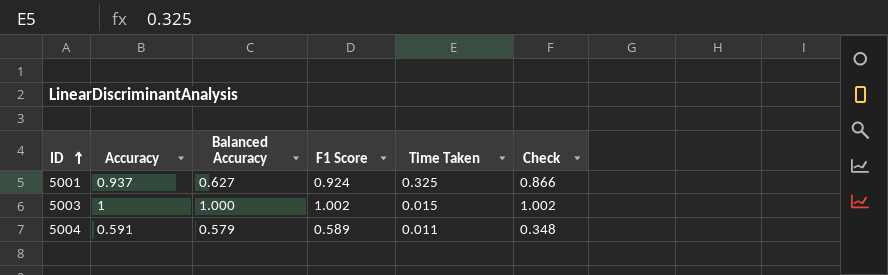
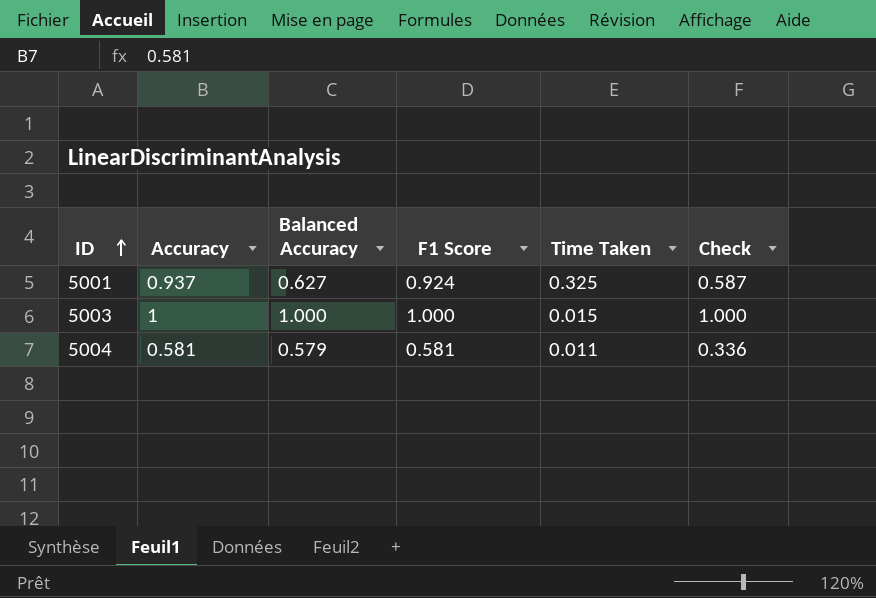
column Check | formula: [Accuracy] * [F1 Score] -> [Accuracy] * [Balanced Accuracy]
5003 | F1 Score: 1.002 -> 1.000
5004 | Accuracy: 0.591 -> 0.581
5004 | F1 Score: 0.589 -> 0.581

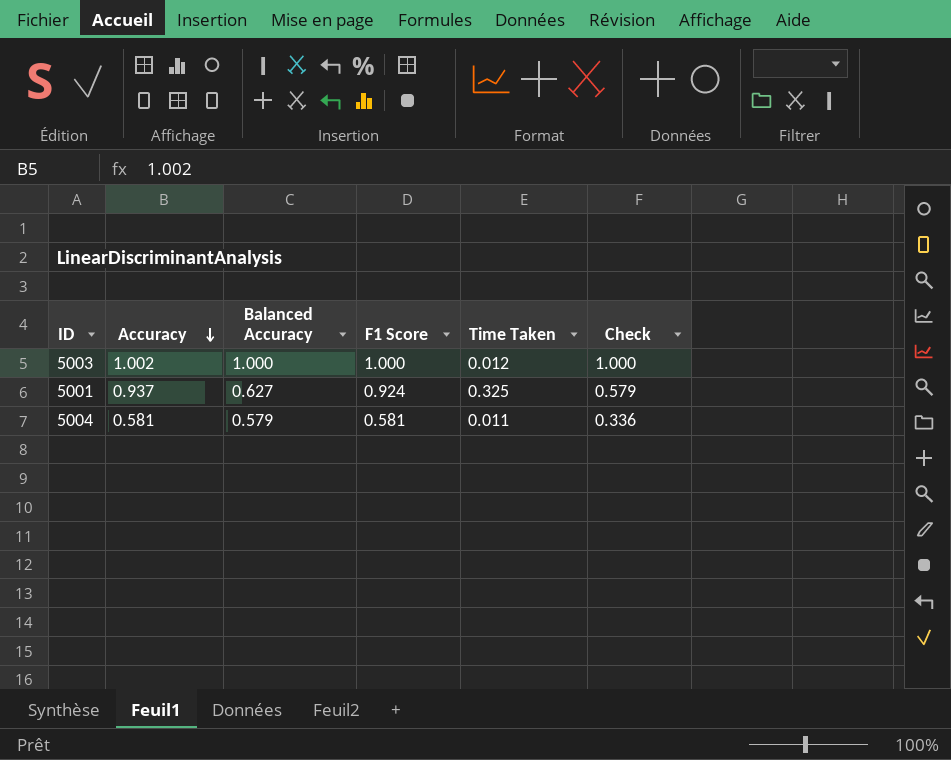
row order: ID ascending -> Accuracy descending
column Check | formula: [Accuracy] * [Balanced Accuracy] -> [Balanced Accuracy] * [F1 Score]
5003 | Accuracy: 1 -> 1.002
5003 | Time Taken: 0.015 -> 0.012

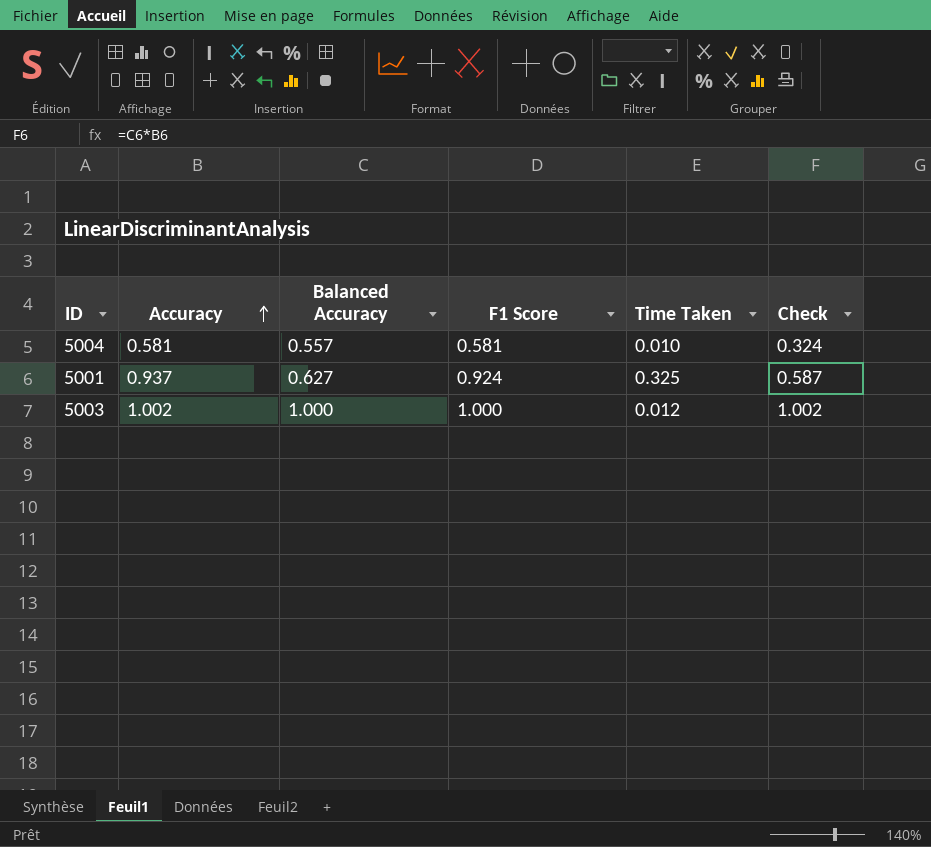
row order: Accuracy descending -> Accuracy ascending
column Check | formula: [Balanced Accuracy] * [F1 Score] -> [Accuracy] * [Balanced Accuracy]
5004 | Balanced Accuracy: 0.579 -> 0.557
5004 | Time Taken: 0.011 -> 0.010

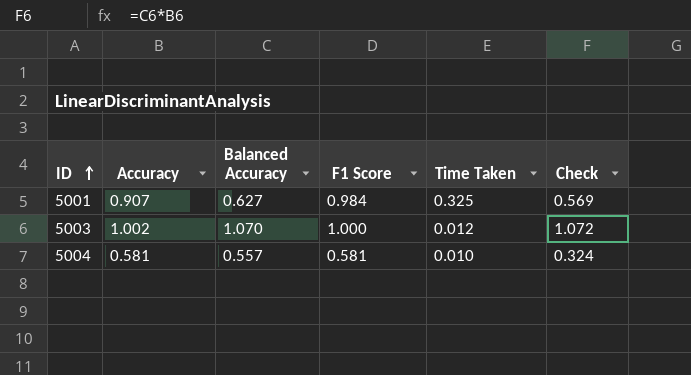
row order: Accuracy ascending -> ID ascending
5001 | Accuracy: 0.937 -> 0.907
5001 | F1 Score: 0.924 -> 0.984
5001 | Check: 0.587 -> 0.569
5003 | Balanced Accuracy: 1.000 -> 1.070
5003 | Check: 1.002 -> 1.072

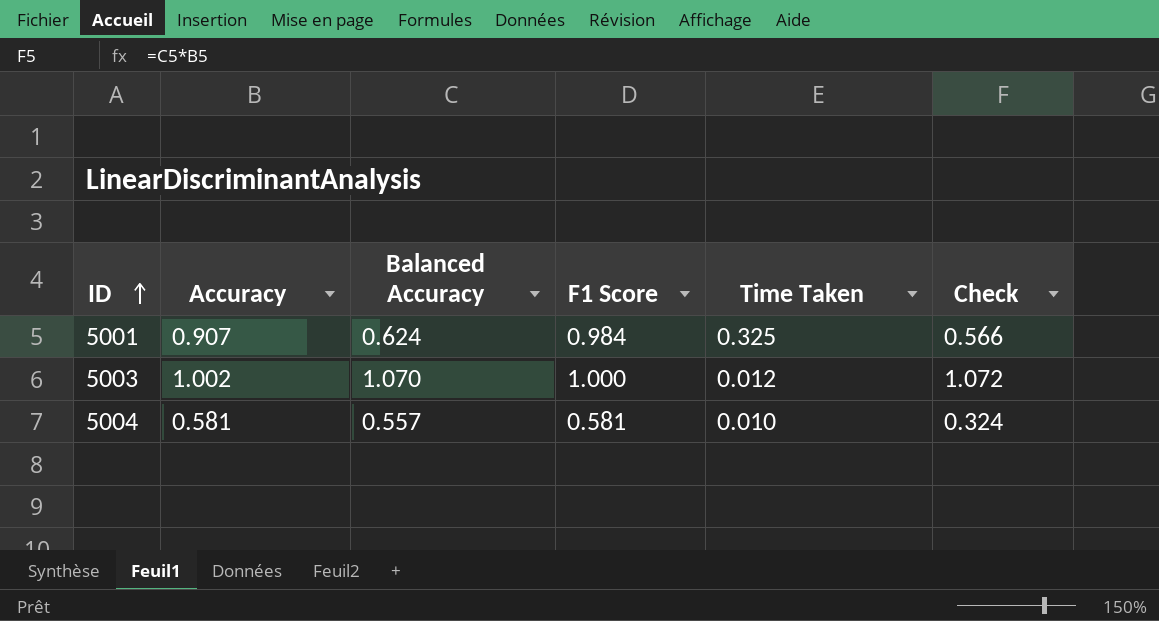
5001 | Balanced Accuracy: 0.627 -> 0.624
5001 | Check: 0.569 -> 0.566

